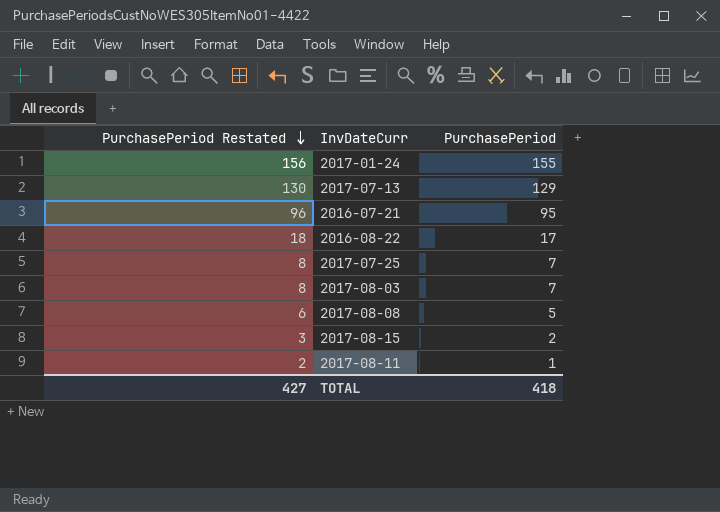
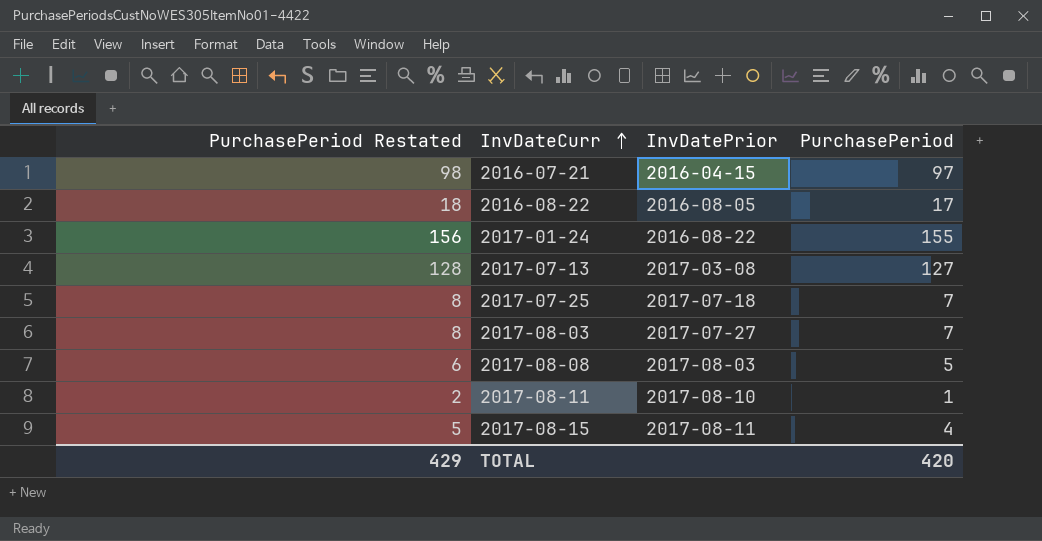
row order: PurchasePeriod Restated descending -> InvDateCurr ascending
column InvDatePrior | position: none -> 3
2016-07-21 | PurchasePeriod Restated: 96 -> 98
2016-07-21 | PurchasePeriod: 95 -> 97
2017-07-13 | PurchasePeriod Restated: 130 -> 128
2017-07-13 | PurchasePeriod: 129 -> 127
2017-08-15 | PurchasePeriod Restated: 3 -> 5
2017-08-15 | PurchasePeriod: 2 -> 4
TOTAL | PurchasePeriod Restated: 427 -> 429
TOTAL | PurchasePeriod: 418 -> 420

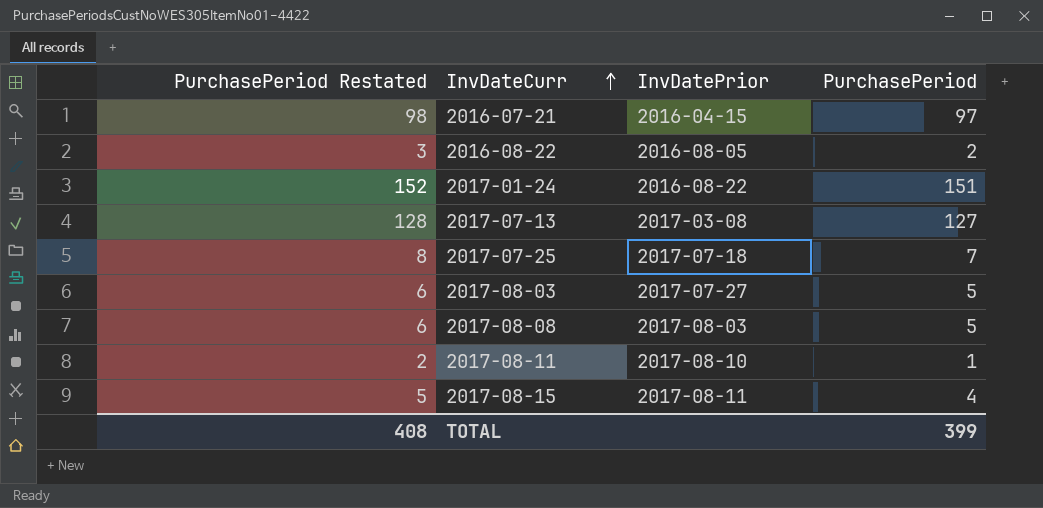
2016-08-22 | PurchasePeriod Restated: 18 -> 3
2016-08-22 | PurchasePeriod: 17 -> 2
2017-01-24 | PurchasePeriod Restated: 156 -> 152
2017-01-24 | PurchasePeriod: 155 -> 151
2017-08-03 | PurchasePeriod Restated: 8 -> 6
2017-08-03 | PurchasePeriod: 7 -> 5
TOTAL | PurchasePeriod Restated: 429 -> 408
TOTAL | PurchasePeriod: 420 -> 399

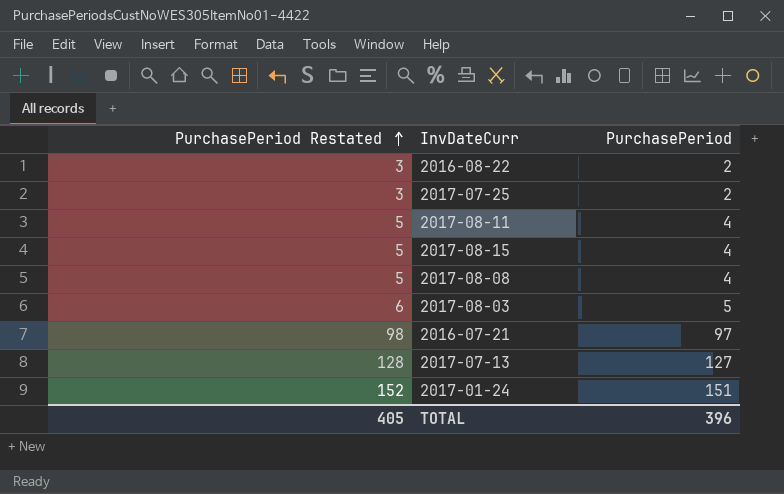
row order: InvDateCurr ascending -> PurchasePeriod Restated ascending
column InvDatePrior | position: 3 -> none
2017-07-25 | PurchasePeriod Restated: 8 -> 3
2017-07-25 | PurchasePeriod: 7 -> 2
2017-08-11 | PurchasePeriod Restated: 2 -> 5
2017-08-11 | PurchasePeriod: 1 -> 4
2017-08-08 | PurchasePeriod Restated: 6 -> 5
2017-08-08 | PurchasePeriod: 5 -> 4
TOTAL | PurchasePeriod Restated: 408 -> 405
TOTAL | PurchasePeriod: 399 -> 396

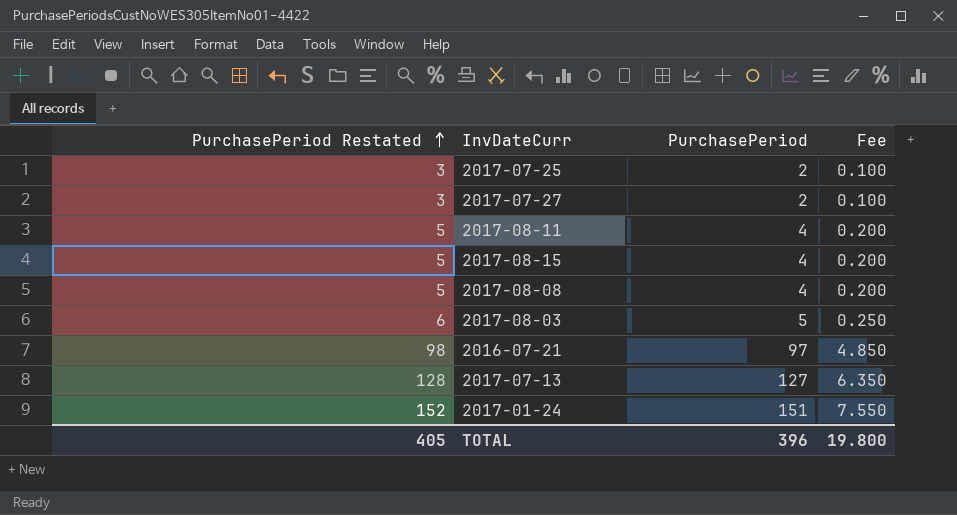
column Fee | formula: none -> [PurchasePeriod] * 0.05
row 2016-08-22: 3 | 2 -> none
row 2017-07-27: none -> 3 | 2 | 0.100

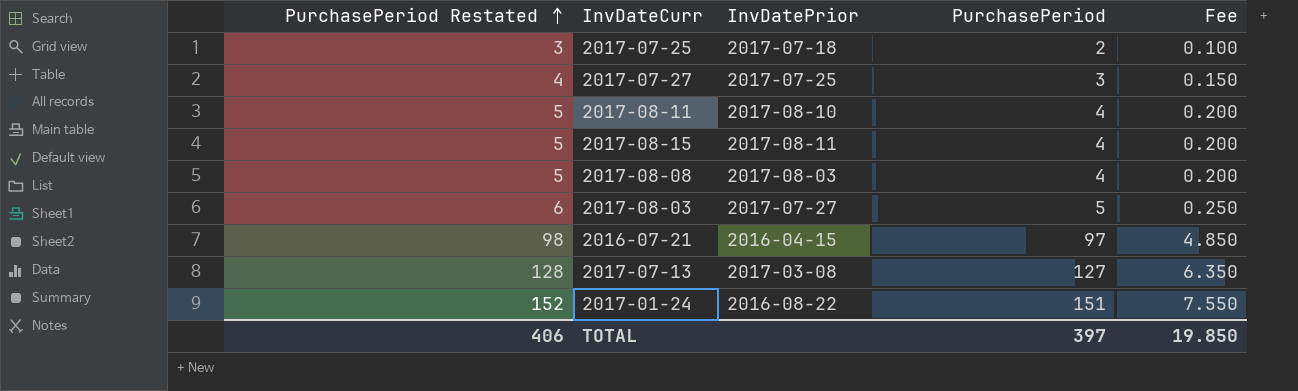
column InvDatePrior | position: none -> 3
2017-07-27 | PurchasePeriod Restated: 3 -> 4
2017-07-27 | PurchasePeriod: 2 -> 3
2017-07-27 | Fee: 0.100 -> 0.150
TOTAL | PurchasePeriod Restated: 405 -> 406
TOTAL | PurchasePeriod: 396 -> 397
TOTAL | Fee: 19.800 -> 19.850

